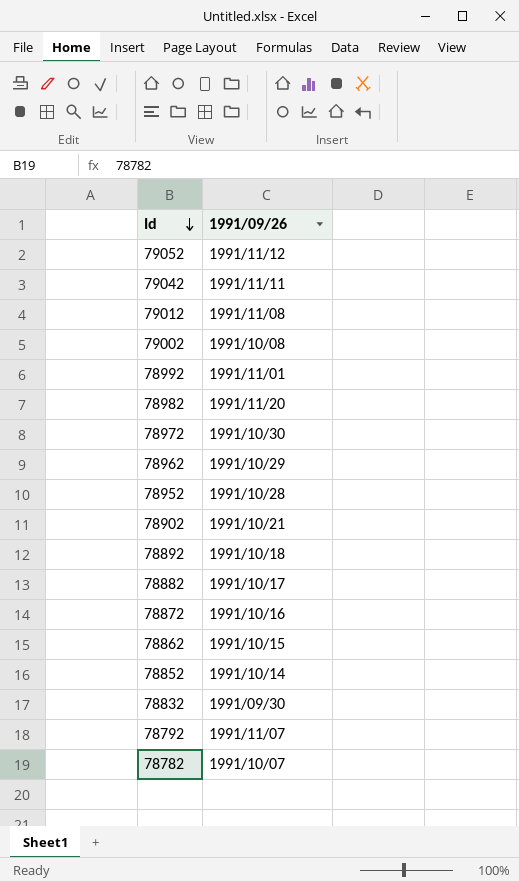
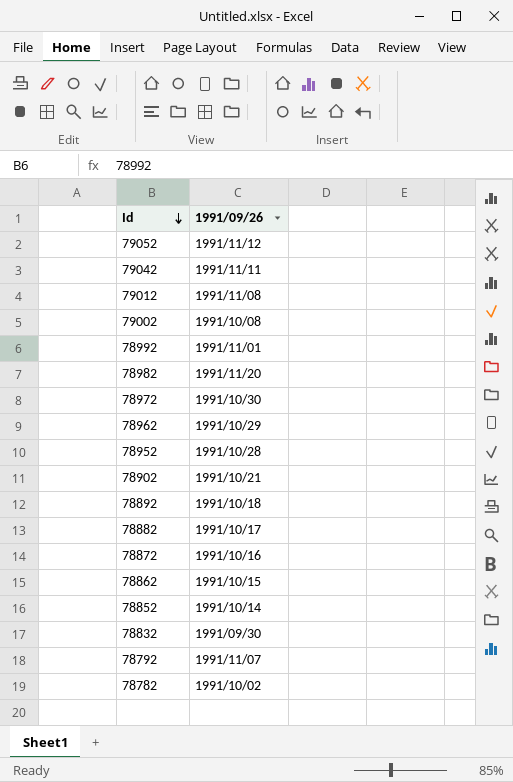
78782 | 1991/09/26: 1991/10/07 -> 1991/10/02

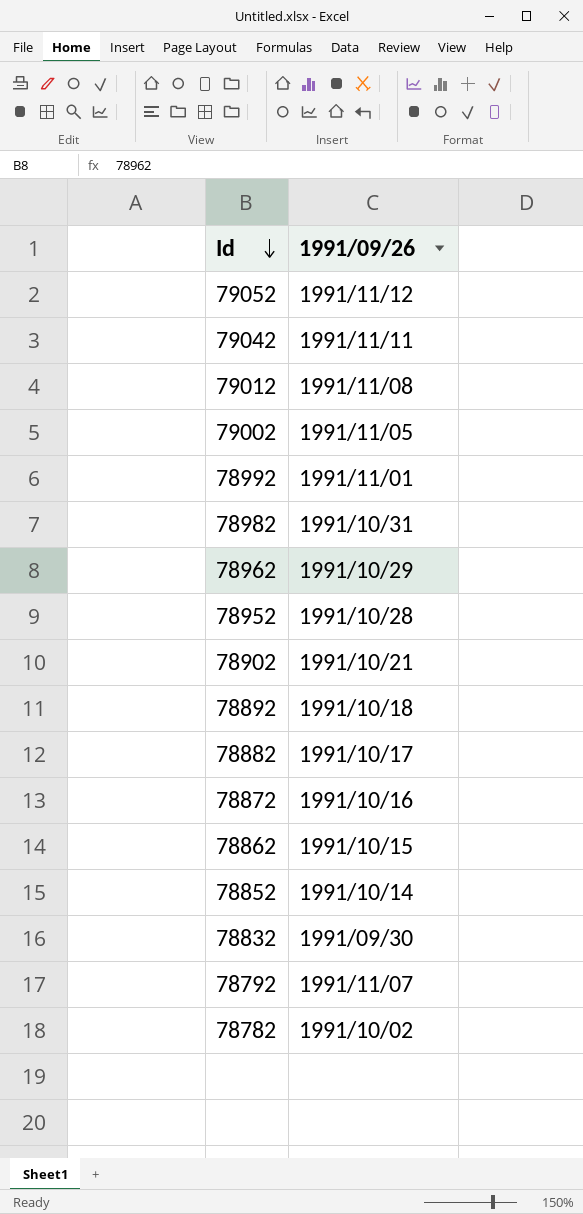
row 78972: 1991/10/30 -> none
79002 | 1991/09/26: 1991/10/08 -> 1991/11/05
78982 | 1991/09/26: 1991/11/20 -> 1991/10/31

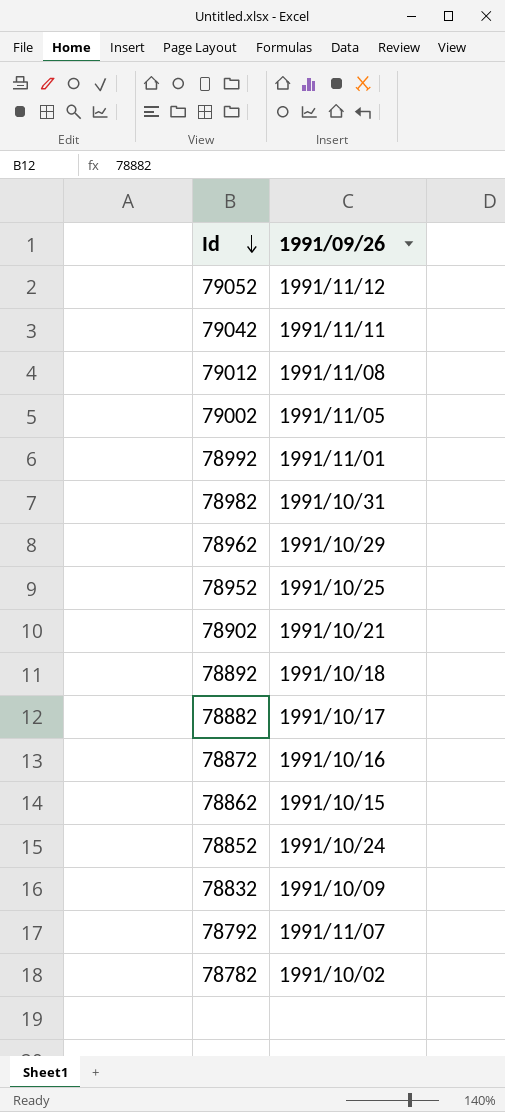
78952 | 1991/09/26: 1991/10/28 -> 1991/10/25
78852 | 1991/09/26: 1991/10/14 -> 1991/10/24
78832 | 1991/09/26: 1991/09/30 -> 1991/10/09

